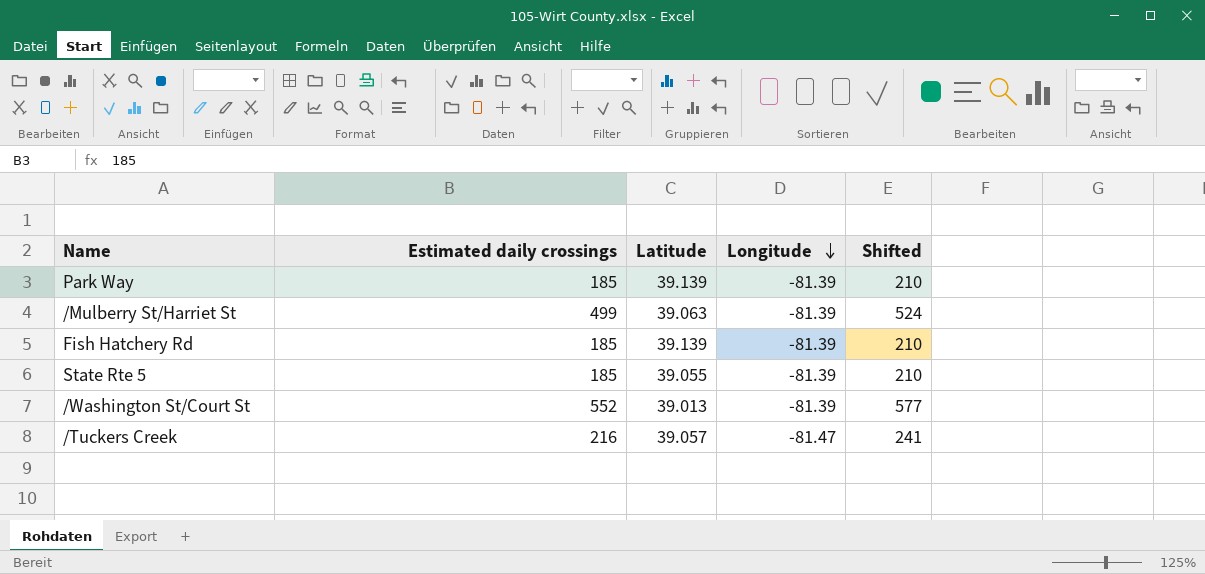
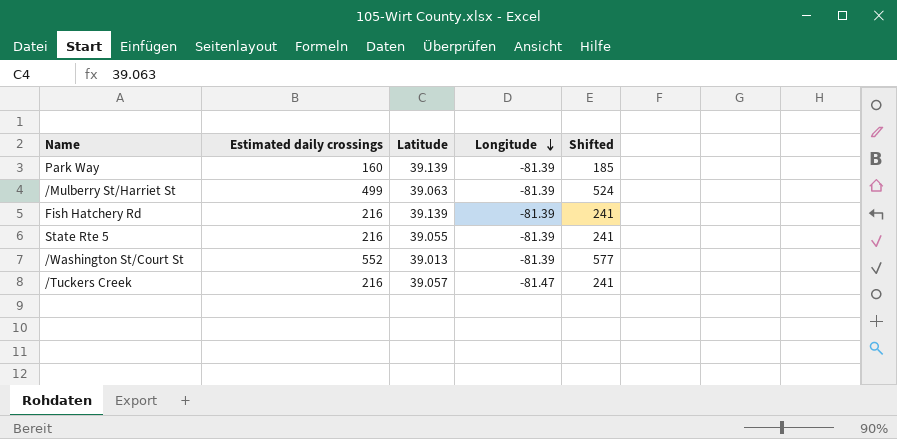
Park Way | Estimated daily crossings: 185 -> 160
Park Way | Shifted: 210 -> 185
Fish Hatchery Rd | Estimated daily crossings: 185 -> 216
Fish Hatchery Rd | Shifted: 210 -> 241
State Rte 5 | Estimated daily crossings: 185 -> 216
State Rte 5 | Shifted: 210 -> 241

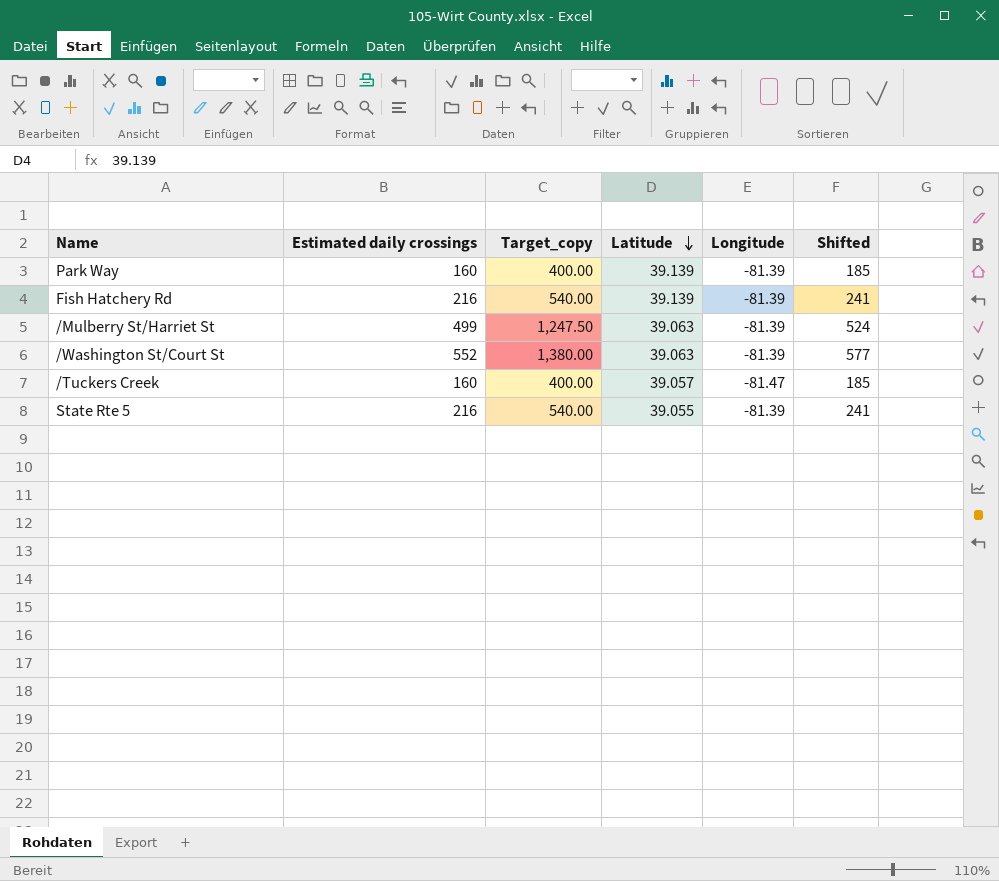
row order: Longitude descending -> Latitude descending
column Target_copy | formula: none -> [Estimated daily crossings] * 2.5
/Washington St/Court St | Latitude: 39.013 -> 39.063
/Tuckers Creek | Estimated daily crossings: 216 -> 160
/Tuckers Creek | Shifted: 241 -> 185

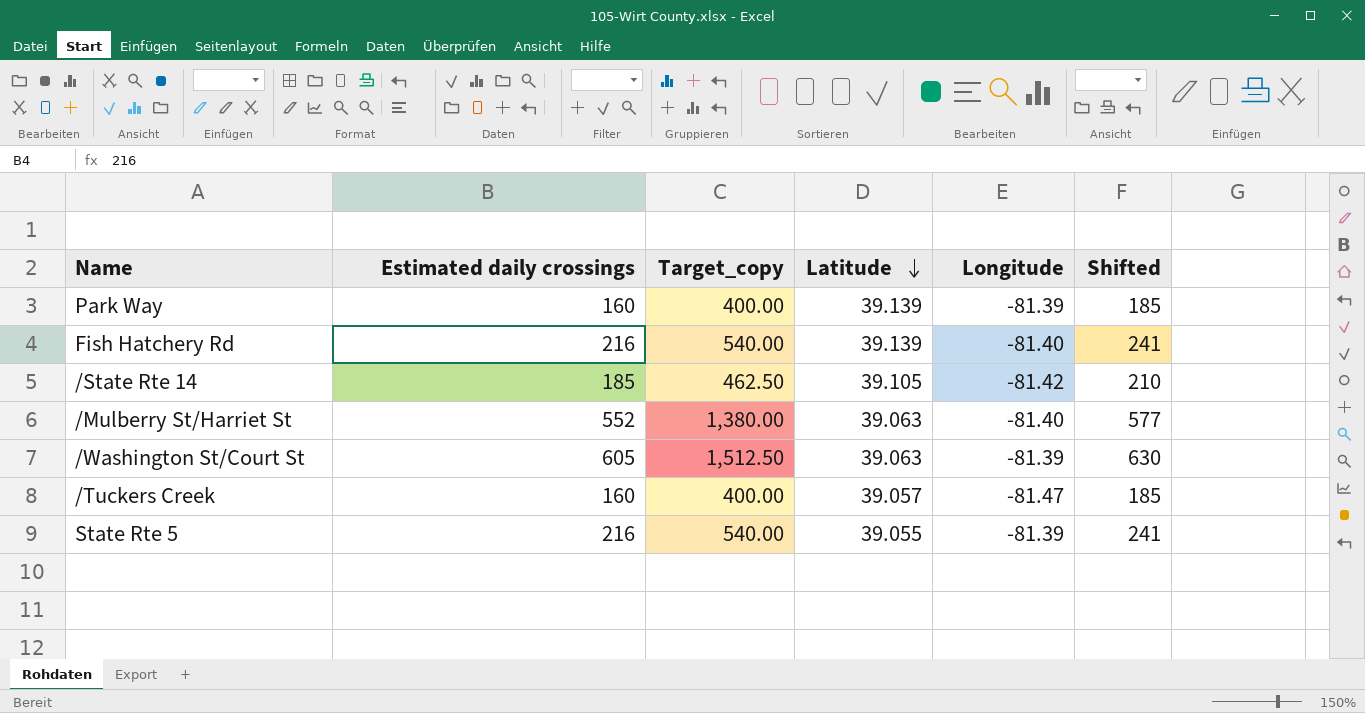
Fish Hatchery Rd | Longitude: -81.39 -> -81.40
row /State Rte 14: none -> 185 | 462.50 | 39.105 | -81.42 | 210
/Mulberry St/Harriet St | Estimated daily crossings: 499 -> 552
/Mulberry St/Harriet St | Target_copy: 1,247.50 -> 1,380.00
/Mulberry St/Harriet St | Longitude: -81.39 -> -81.40
/Mulberry St/Harriet St | Shifted: 524 -> 577
/Washington St/Court St | Estimated daily crossings: 552 -> 605
/Washington St/Court St | Target_copy: 1,380.00 -> 1,512.50
/Washington St/Court St | Shifted: 577 -> 630

